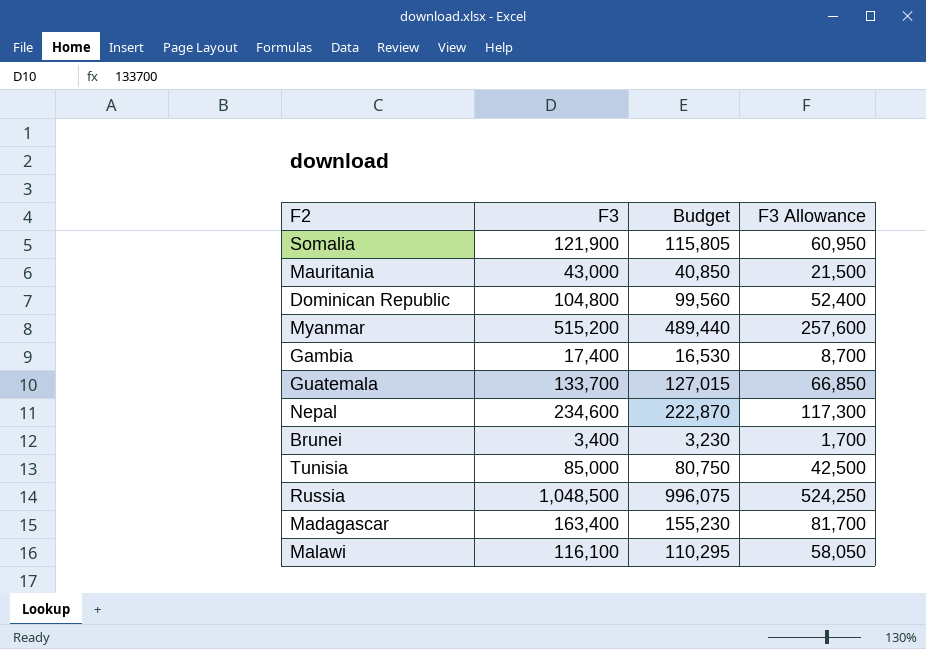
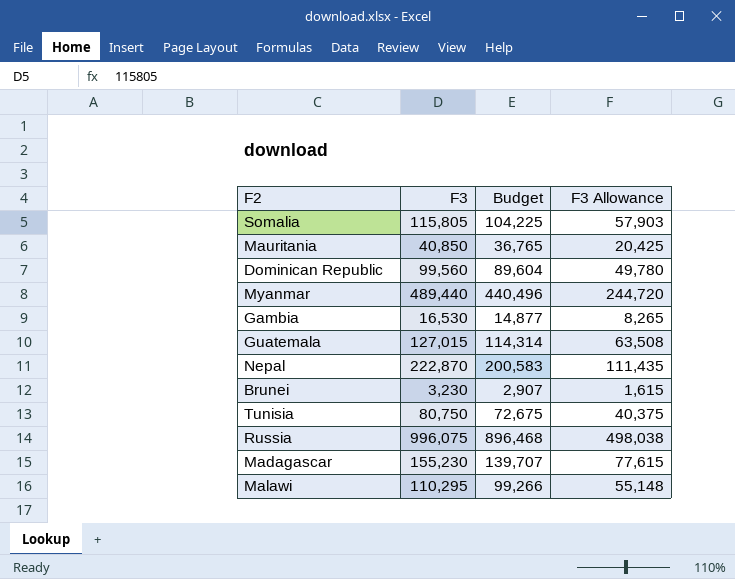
column Budget | formula: [F3] * 0.95 -> [F3] * 0.9
Somalia | F3: 121,900 -> 115,805
Somalia | F3 Allowance: 60,950 -> 57,903
Mauritania | F3: 43,000 -> 40,850
Mauritania | F3 Allowance: 21,500 -> 20,425
Dominican Republic | F3: 104,800 -> 99,560
Dominican Republic | F3 Allowance: 52,400 -> 49,780
Myanmar | F3: 515,200 -> 489,440
Myanmar | F3 Allowance: 257,600 -> 244,720
Gambia | F3: 17,400 -> 16,530
Gambia | F3 Allowance: 8,700 -> 8,265
Guatemala | F3: 133,700 -> 127,015
Guatemala | F3 Allowance: 66,850 -> 63,508
Nepal | F3: 234,600 -> 222,870
Nepal | F3 Allowance: 117,300 -> 111,435
Brunei | F3: 3,400 -> 3,230
Brunei | F3 Allowance: 1,700 -> 1,615
Tunisia | F3: 85,000 -> 80,750
Tunisia | F3 Allowance: 42,500 -> 40,375
Russia | F3: 1,048,500 -> 996,075
Russia | F3 Allowance: 524,250 -> 498,038
Madagascar | F3: 163,400 -> 155,230
Madagascar | F3 Allowance: 81,700 -> 77,615
Malawi | F3: 116,100 -> 110,295
Malawi | F3 Allowance: 58,050 -> 55,148

